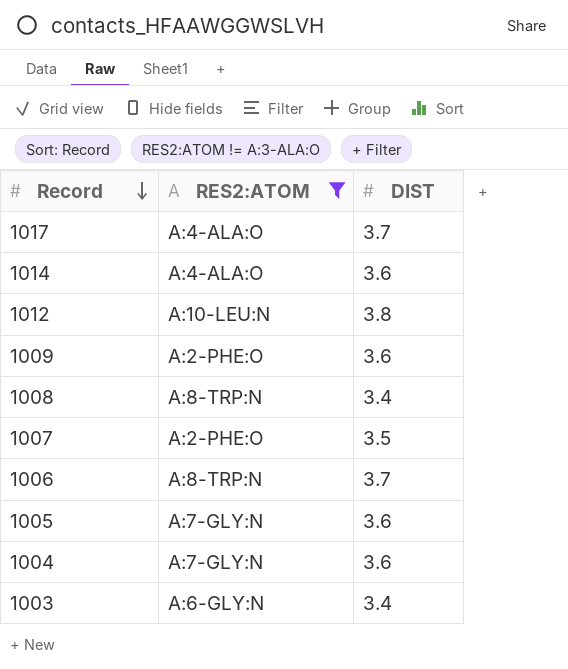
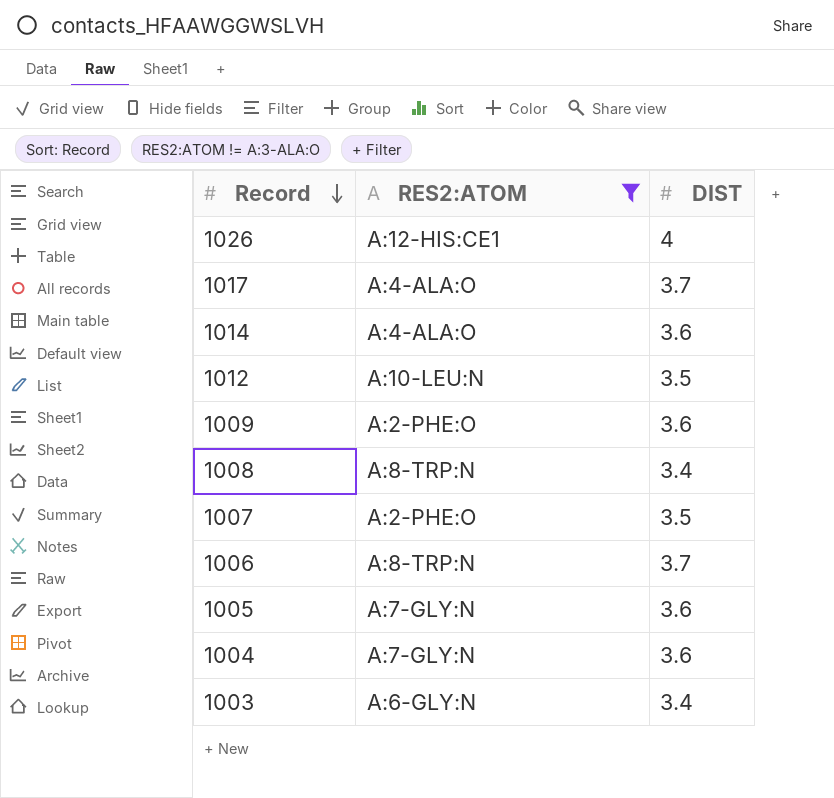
row 1026: none -> A:12-HIS:CE1 | 4
1012 | DIST: 3.8 -> 3.5

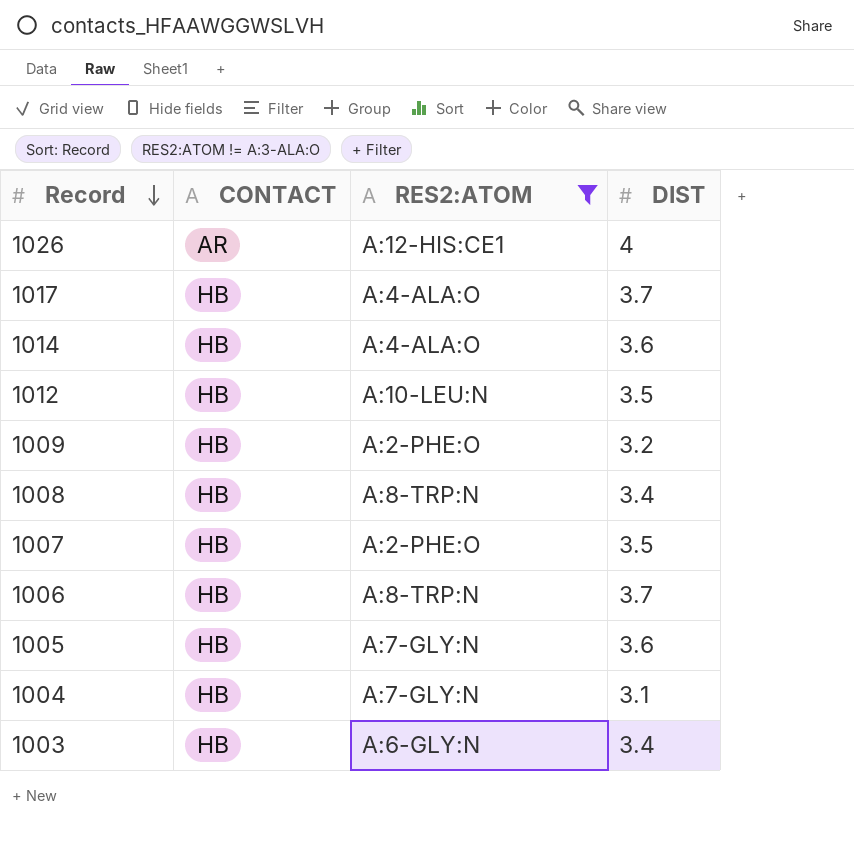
column CONTACT | position: none -> 2
1009 | DIST: 3.6 -> 3.2
1004 | DIST: 3.6 -> 3.1

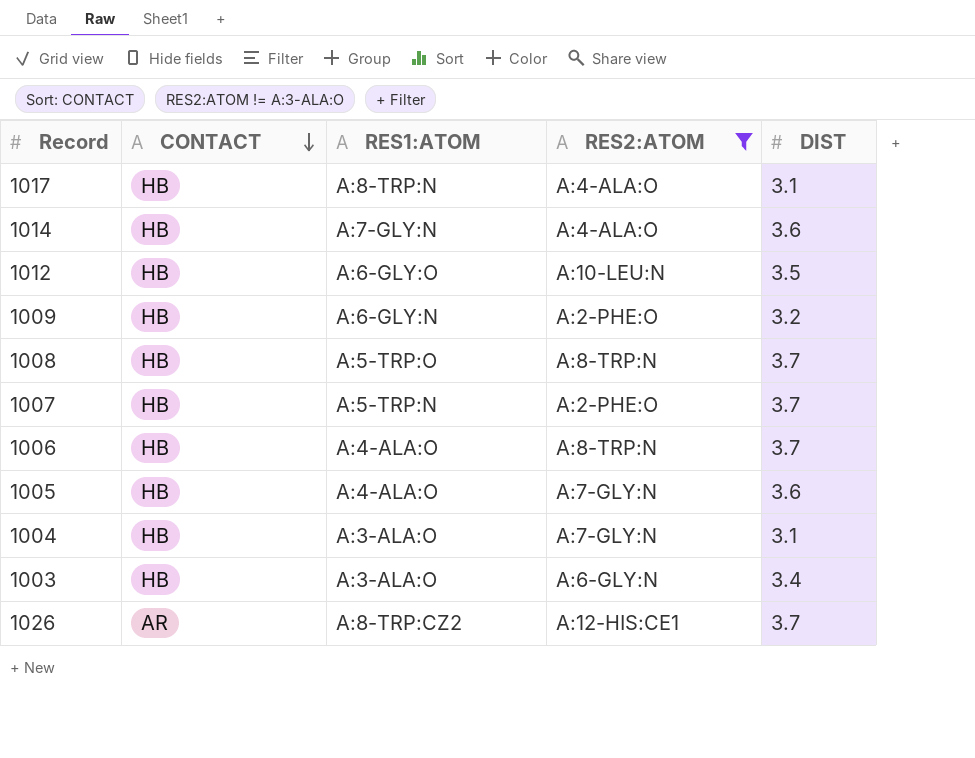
row order: Record descending -> CONTACT descending
column RES1:ATOM | position: none -> 3
1017 | DIST: 3.7 -> 3.1
1008 | DIST: 3.4 -> 3.7
1007 | DIST: 3.5 -> 3.7
1026 | DIST: 4 -> 3.7

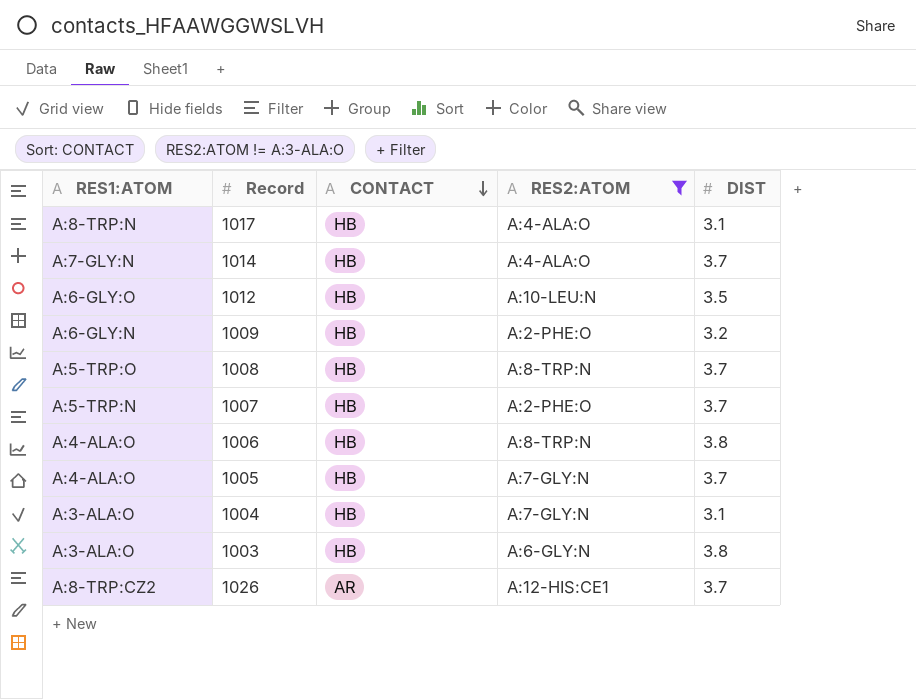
column RES1:ATOM | position: 3 -> 1
1014 | DIST: 3.6 -> 3.7
1006 | DIST: 3.7 -> 3.8
1005 | DIST: 3.6 -> 3.7
1003 | DIST: 3.4 -> 3.8

